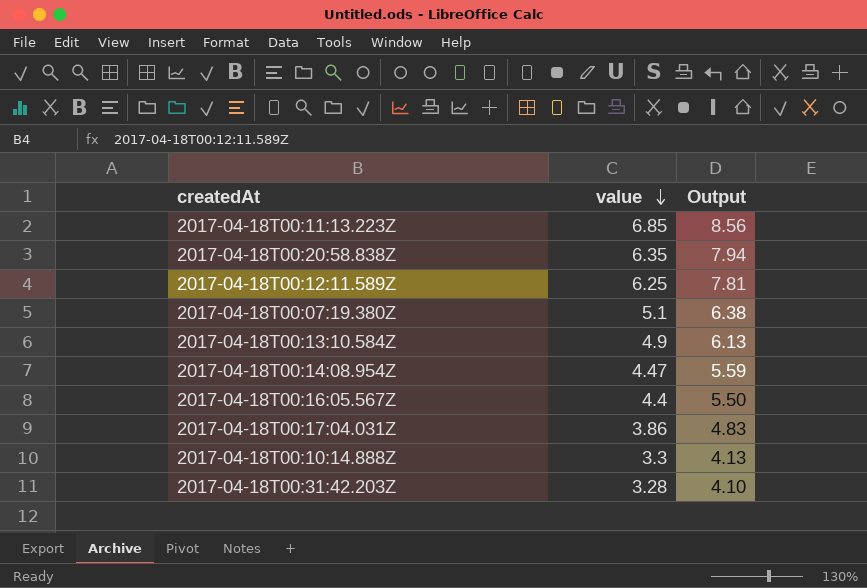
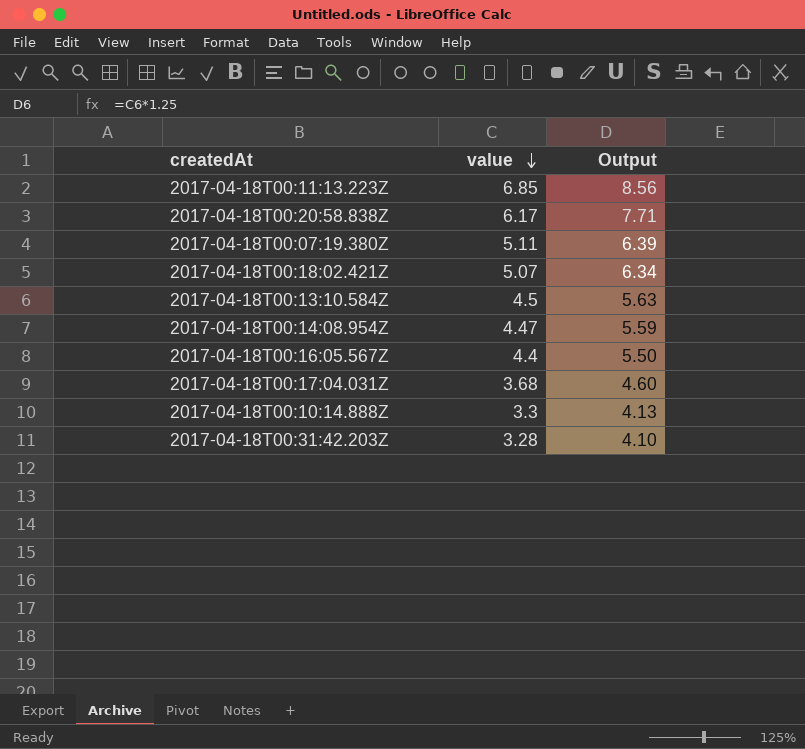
row 2017-04-18T00:12:11.589Z: 6.25 | 7.81 -> none
2017-04-18T00:20:58.838Z | value: 6.35 -> 6.17
2017-04-18T00:20:58.838Z | Output: 7.94 -> 7.71
2017-04-18T00:07:19.380Z | value: 5.1 -> 5.11
2017-04-18T00:07:19.380Z | Output: 6.38 -> 6.39
row 2017-04-18T00:18:02.421Z: none -> 5.07 | 6.34
2017-04-18T00:13:10.584Z | value: 4.9 -> 4.5
2017-04-18T00:13:10.584Z | Output: 6.13 -> 5.63
2017-04-18T00:17:04.031Z | value: 3.86 -> 3.68
2017-04-18T00:17:04.031Z | Output: 4.83 -> 4.60

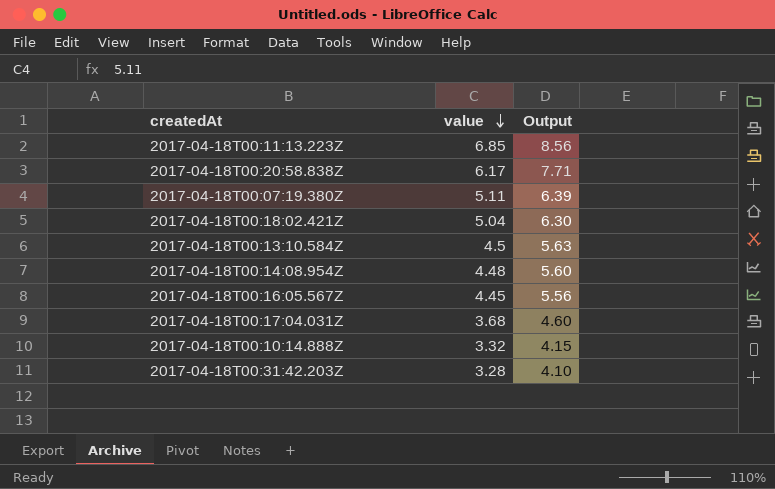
2017-04-18T00:18:02.421Z | value: 5.07 -> 5.04
2017-04-18T00:18:02.421Z | Output: 6.34 -> 6.30
2017-04-18T00:14:08.954Z | value: 4.47 -> 4.48
2017-04-18T00:14:08.954Z | Output: 5.59 -> 5.60
2017-04-18T00:16:05.567Z | value: 4.4 -> 4.45
2017-04-18T00:16:05.567Z | Output: 5.50 -> 5.56
2017-04-18T00:10:14.888Z | value: 3.3 -> 3.32
2017-04-18T00:10:14.888Z | Output: 4.13 -> 4.15

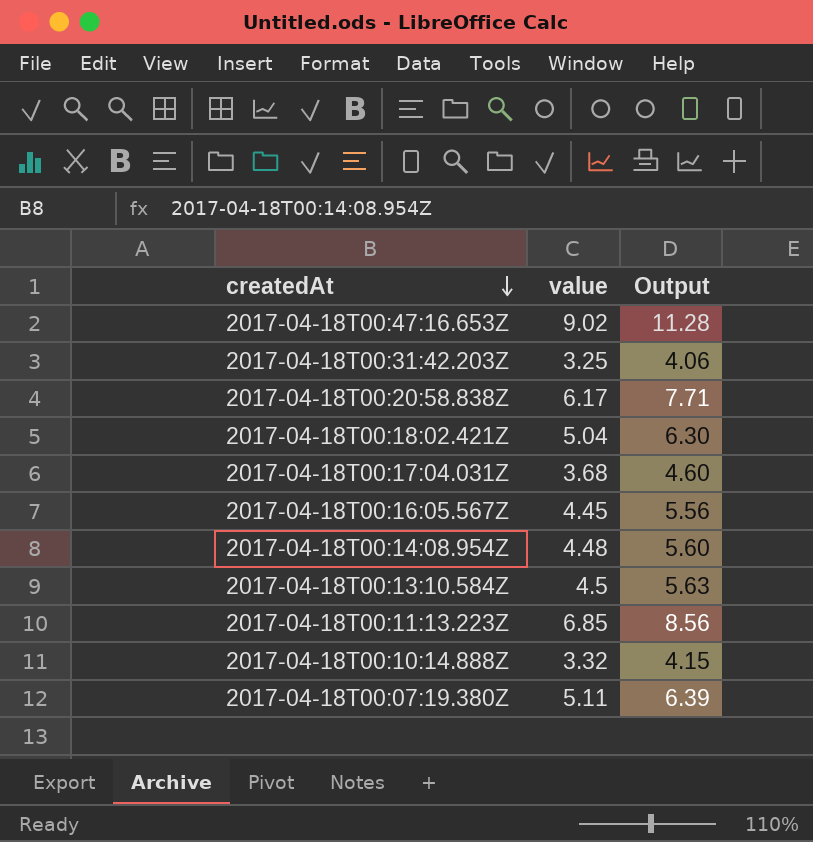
row order: value descending -> createdAt descending
row 2017-04-18T00:47:16.653Z: none -> 9.02 | 11.28
2017-04-18T00:31:42.203Z | value: 3.28 -> 3.25
2017-04-18T00:31:42.203Z | Output: 4.10 -> 4.06

